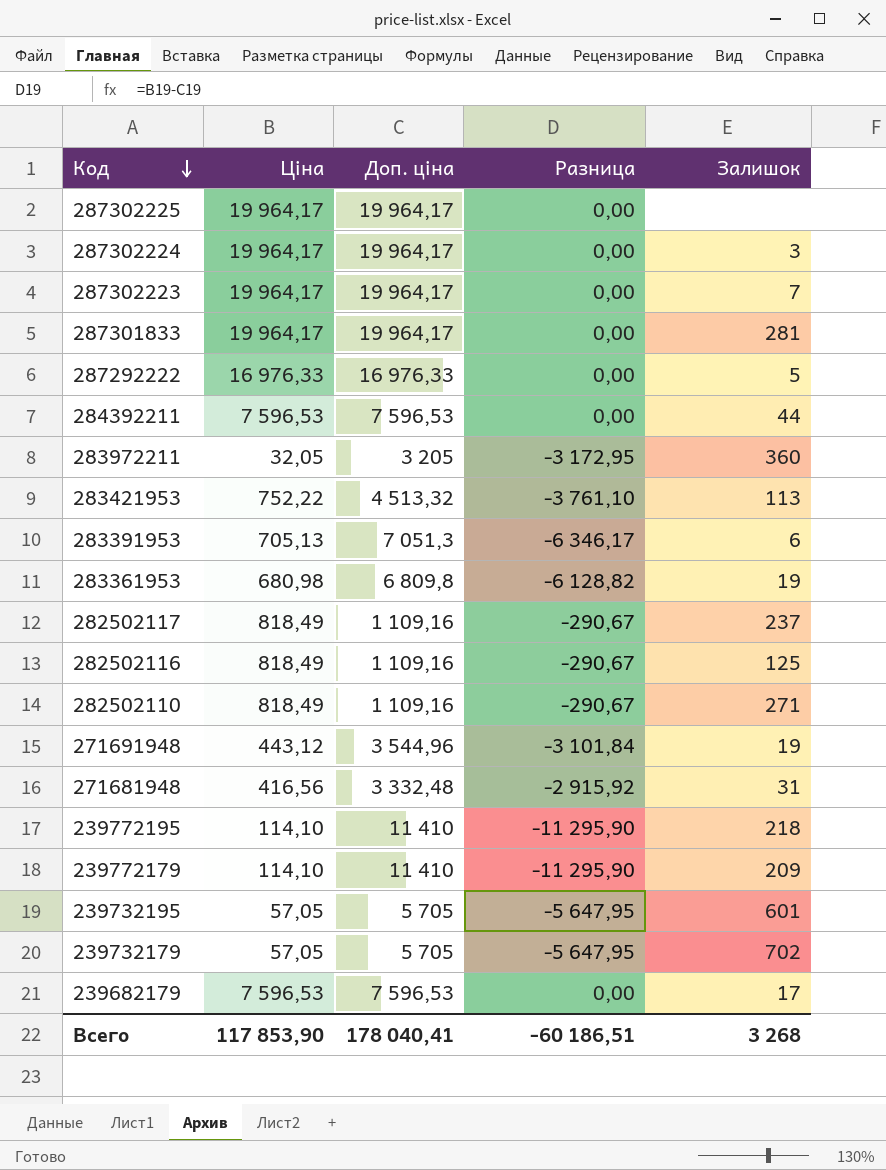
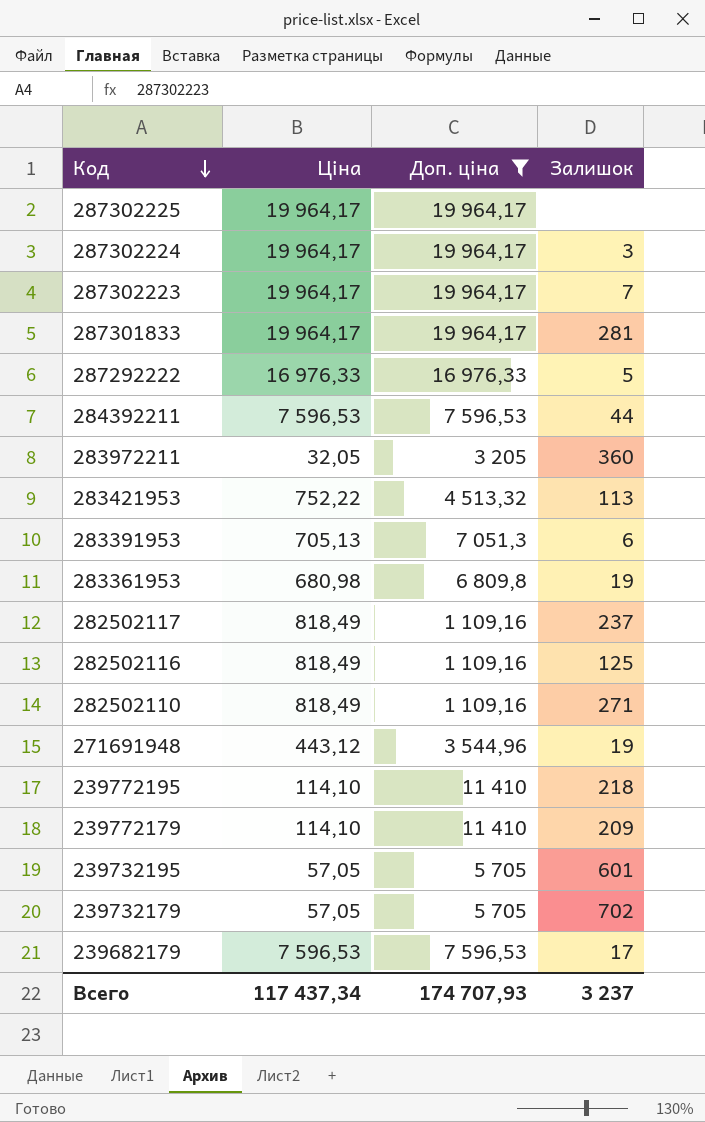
filter: none -> Доп. ціна != 3 332,48
column Разница | formula: [Ціна] - [Доп. ціна] -> none
Всего | Ціна: 117 853,90 -> 117 437,34
Всего | Доп. ціна: 178 040,41 -> 174 707,93
Всего | Залишок: 3 268 -> 3 237

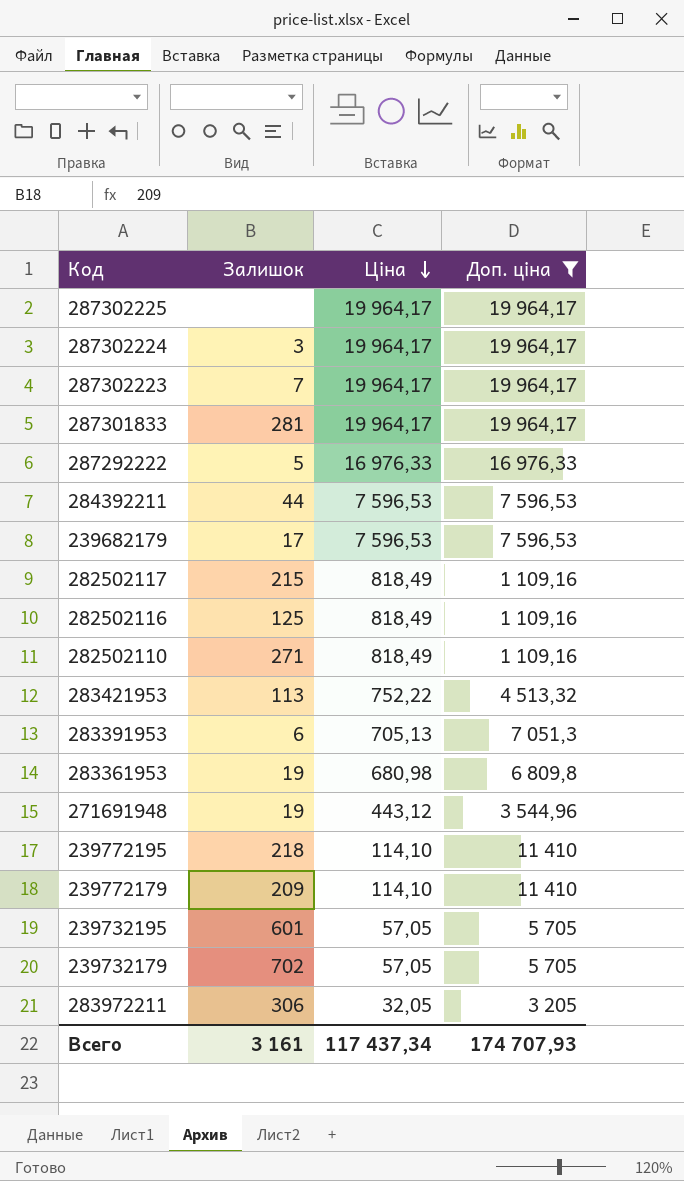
row order: Код descending -> Ціна descending
column Залишок | position: 4 -> 2
282502117 | Залишок: 237 -> 215
283972211 | Залишок: 360 -> 306
Всего | Залишок: 3 237 -> 3 161

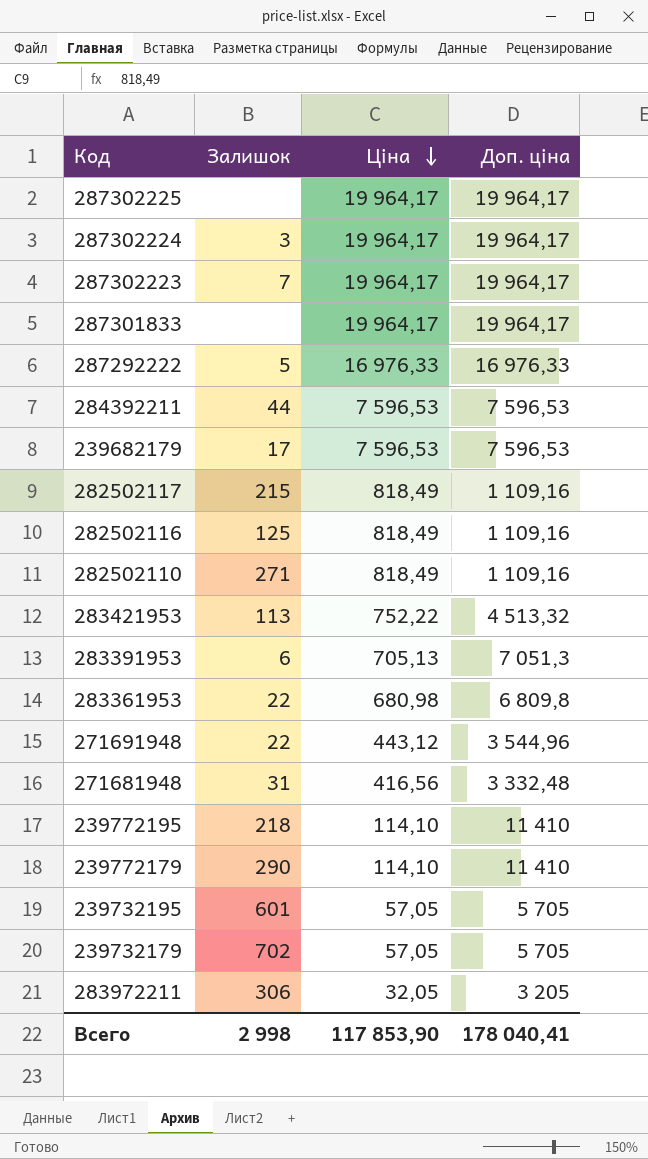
filter: Доп. ціна != 3 332,48 -> none
287301833 | Залишок: 281 -> none
283361953 | Залишок: 19 -> 22
271691948 | Залишок: 19 -> 22
239772179 | Залишок: 209 -> 290
Всего | Залишок: 3 161 -> 2 998
Всего | Ціна: 117 437,34 -> 117 853,90
Всего | Доп. ціна: 174 707,93 -> 178 040,41

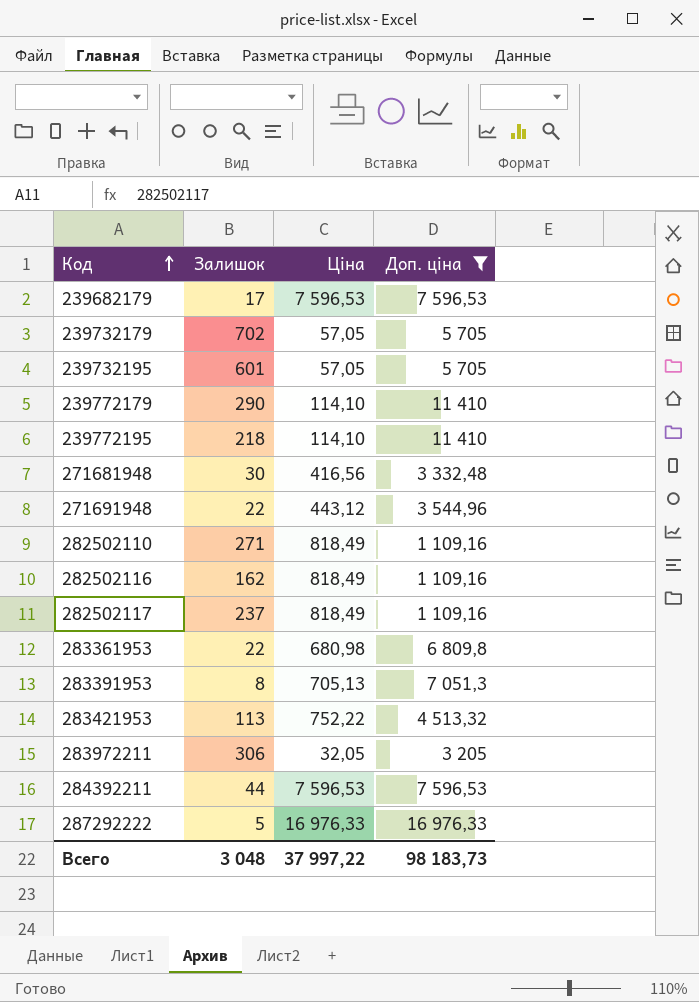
filter: none -> Доп. ціна != 19 964,17
row order: Ціна descending -> Код ascending
271681948 | Залишок: 31 -> 30
282502116 | Залишок: 125 -> 162
282502117 | Залишок: 215 -> 237
283391953 | Залишок: 6 -> 8
Всего | Залишок: 2 998 -> 3 048
Всего | Ціна: 117 853,90 -> 37 997,22
Всего | Доп. ціна: 178 040,41 -> 98 183,73

